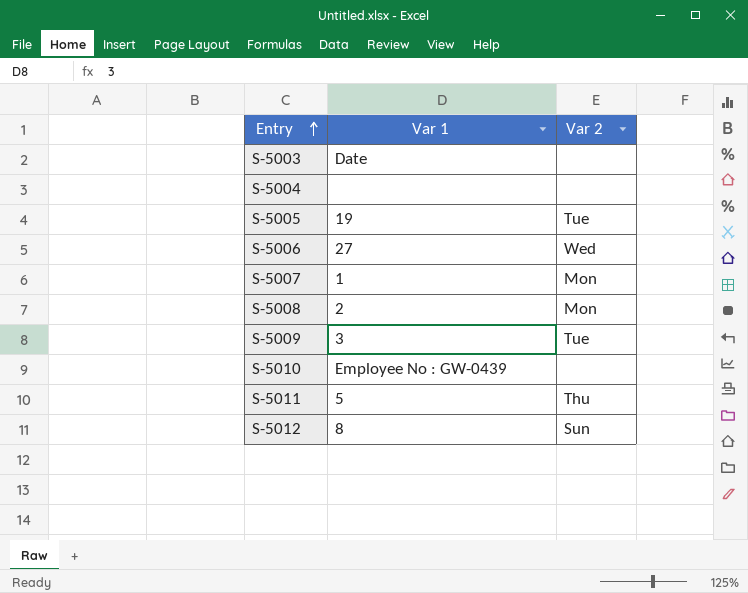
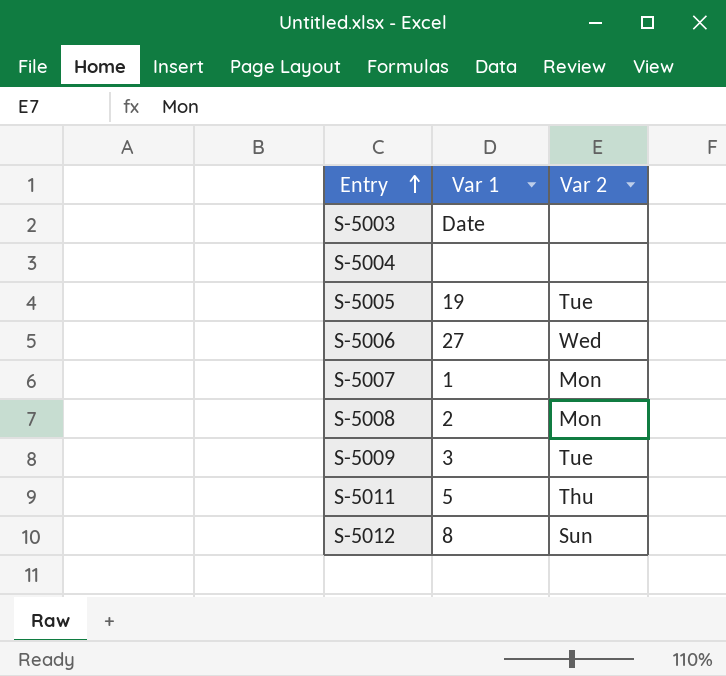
row S-5010: Employee No : GW-0439 | none -> none

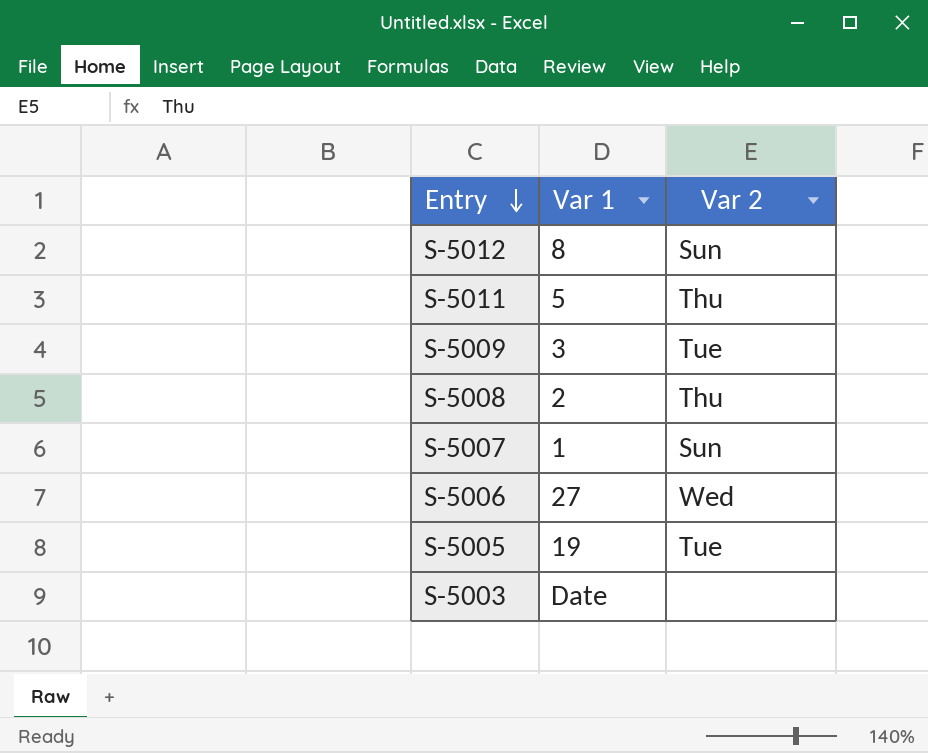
row order: Entry ascending -> Entry descending
row S-5004: none | none -> none
S-5008 | Var 2: Mon -> Thu
S-5007 | Var 2: Mon -> Sun

